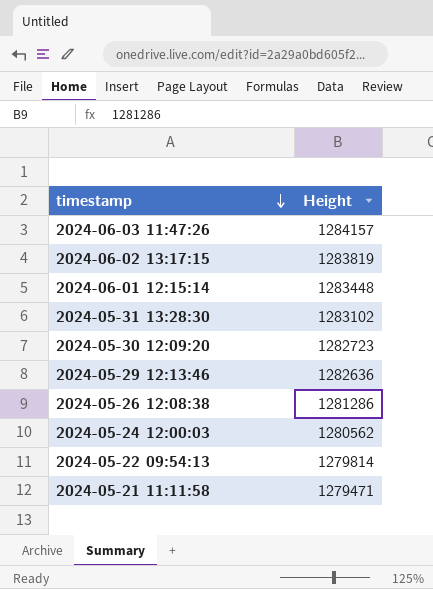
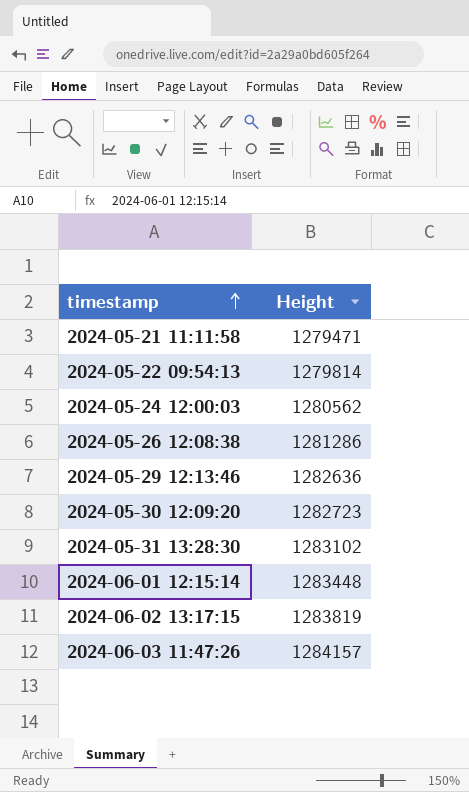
row order: timestamp descending -> timestamp ascending

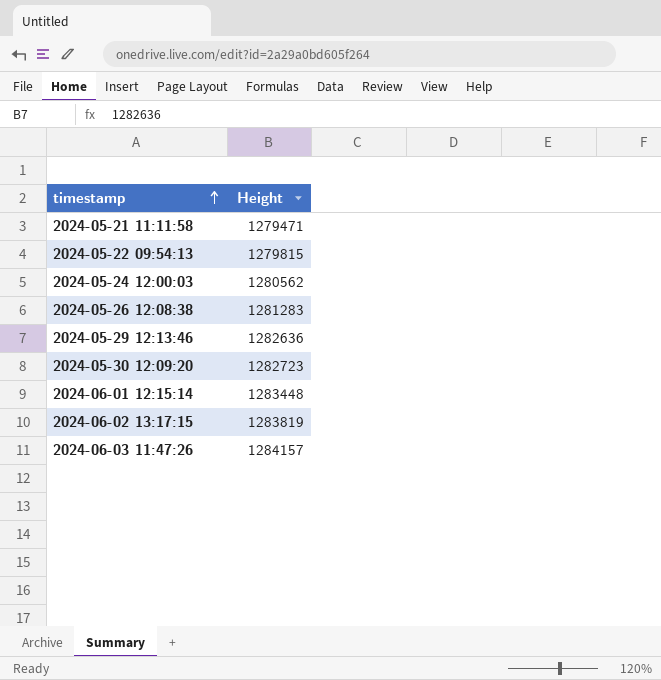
row 2024-05-31 13:28:30: 1283102 -> none
2024-05-22 09:54:13 | Height: 1279814 -> 1279815
2024-05-26 12:08:38 | Height: 1281286 -> 1281283

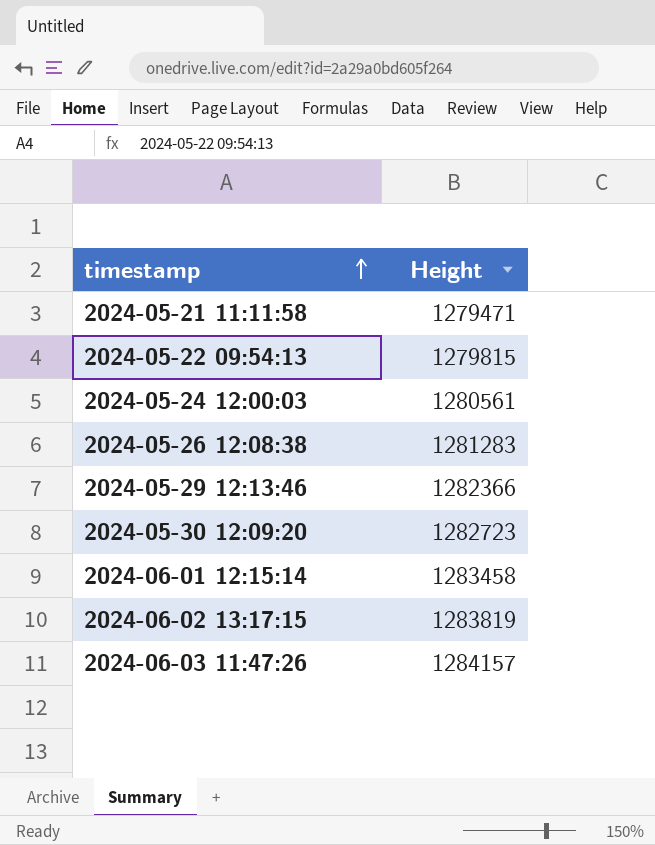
2024-05-24 12:00:03 | Height: 1280562 -> 1280561
2024-05-29 12:13:46 | Height: 1282636 -> 1282366
2024-06-01 12:15:14 | Height: 1283448 -> 1283458

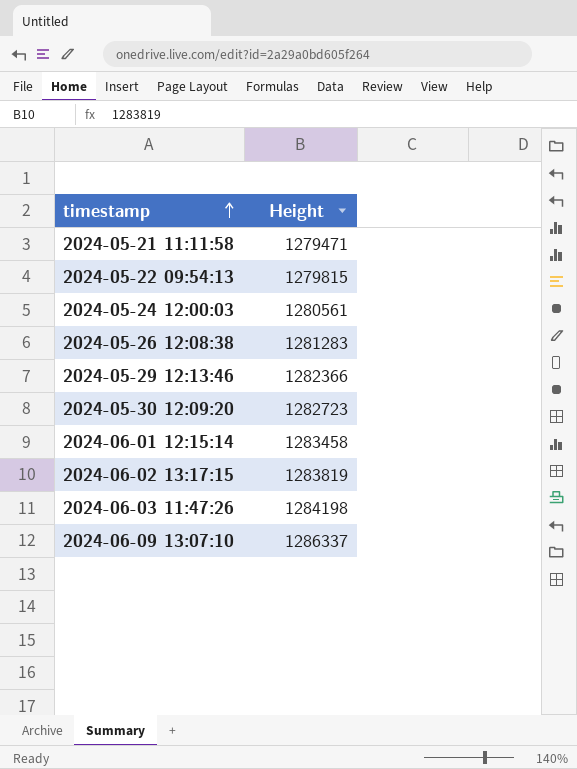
2024-06-03 11:47:26 | Height: 1284157 -> 1284198
row 2024-06-09 13:07:10: none -> 1286337

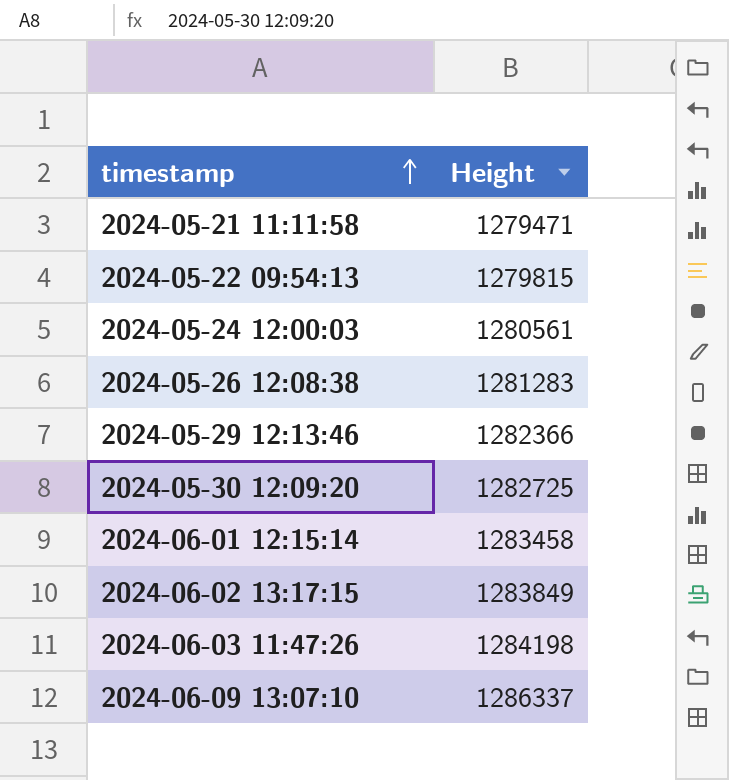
2024-05-30 12:09:20 | Height: 1282723 -> 1282725
2024-06-02 13:17:15 | Height: 1283819 -> 1283849

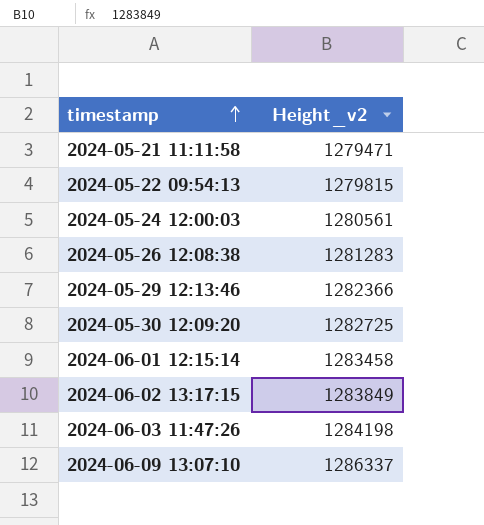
column name: Height -> Height_v2

